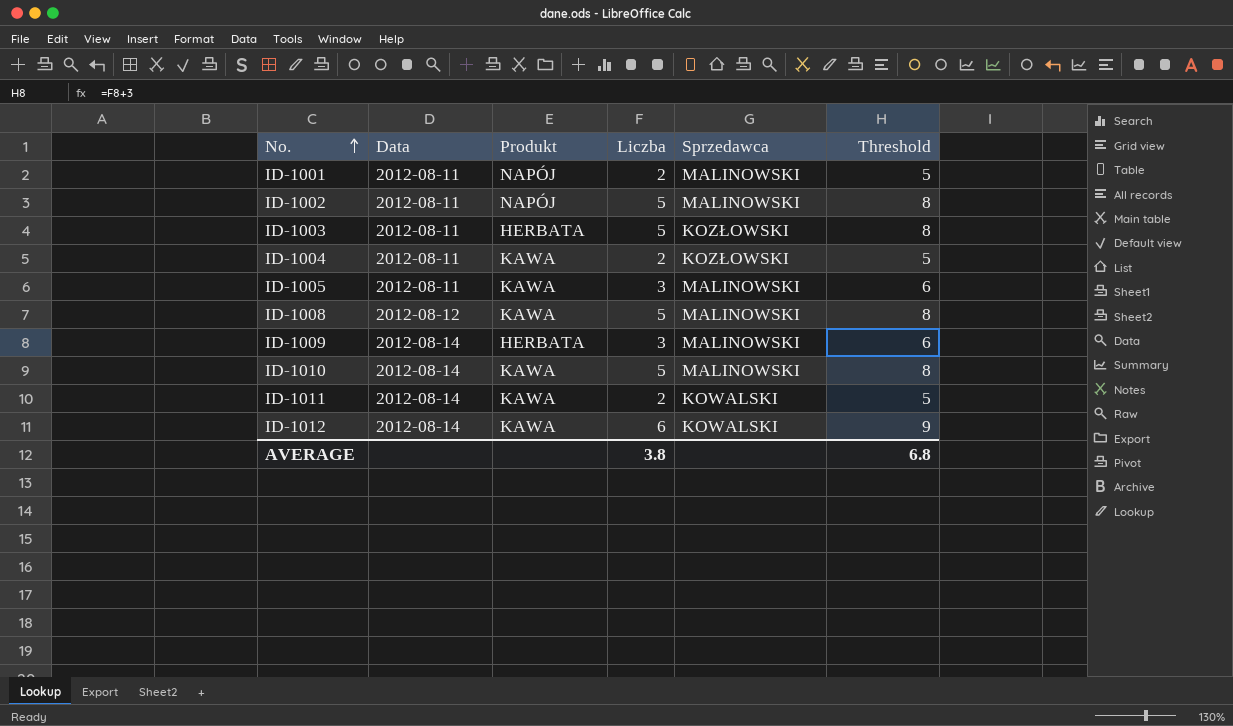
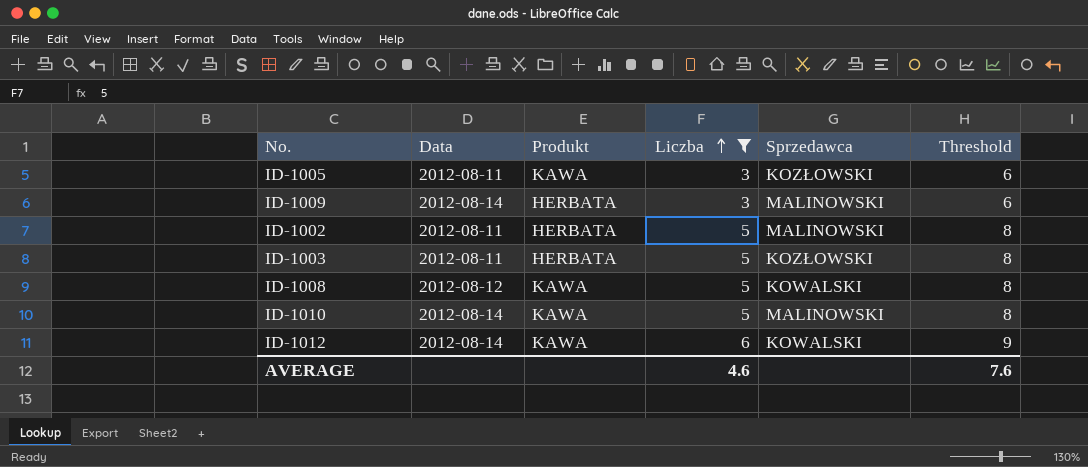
filter: none -> Liczba != 2
row order: No. ascending -> Liczba ascending
ID-1005 | Sprzedawca: MALINOWSKI -> KOZŁOWSKI
ID-1002 | Produkt: NAPÓJ -> HERBATA
ID-1008 | Sprzedawca: MALINOWSKI -> KOWALSKI
AVERAGE | Liczba: 3.8 -> 4.6
AVERAGE | Threshold: 6.8 -> 7.6

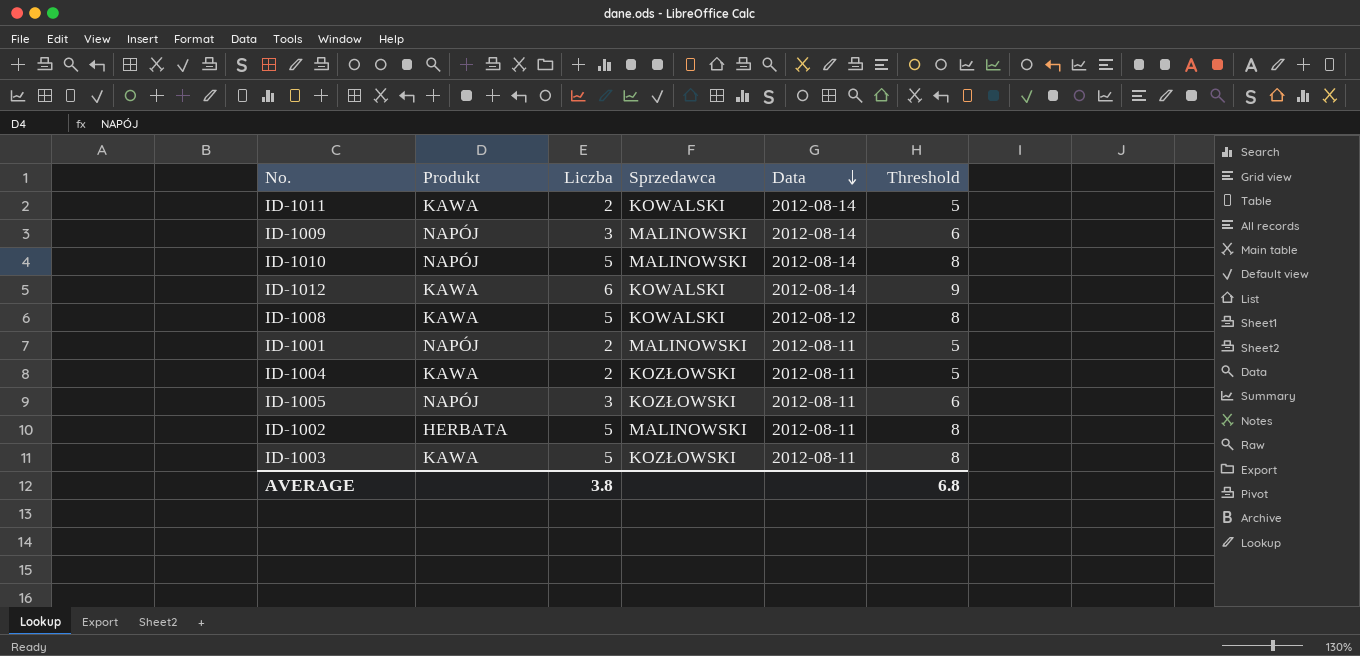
filter: Liczba != 2 -> none
row order: Liczba ascending -> Data descending
column Data | position: 2 -> 5
ID-1009 | Produkt: HERBATA -> NAPÓJ
ID-1010 | Produkt: KAWA -> NAPÓJ
ID-1005 | Produkt: KAWA -> NAPÓJ
ID-1003 | Produkt: HERBATA -> KAWA
AVERAGE | Liczba: 4.6 -> 3.8
AVERAGE | Threshold: 7.6 -> 6.8

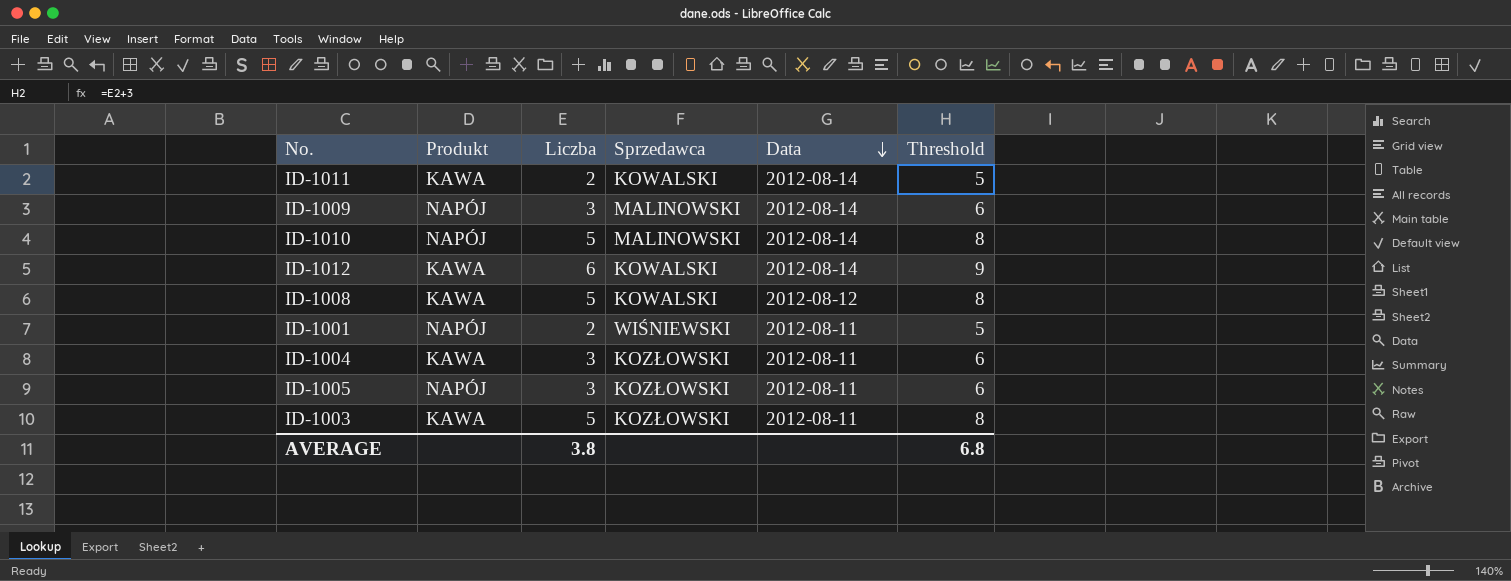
row ID-1002: HERBATA | 5 | MALINOWSKI | 2012-08-11 | 8 -> none
ID-1001 | Sprzedawca: MALINOWSKI -> WIŚNIEWSKI
ID-1004 | Liczba: 2 -> 3
ID-1004 | Threshold: 5 -> 6

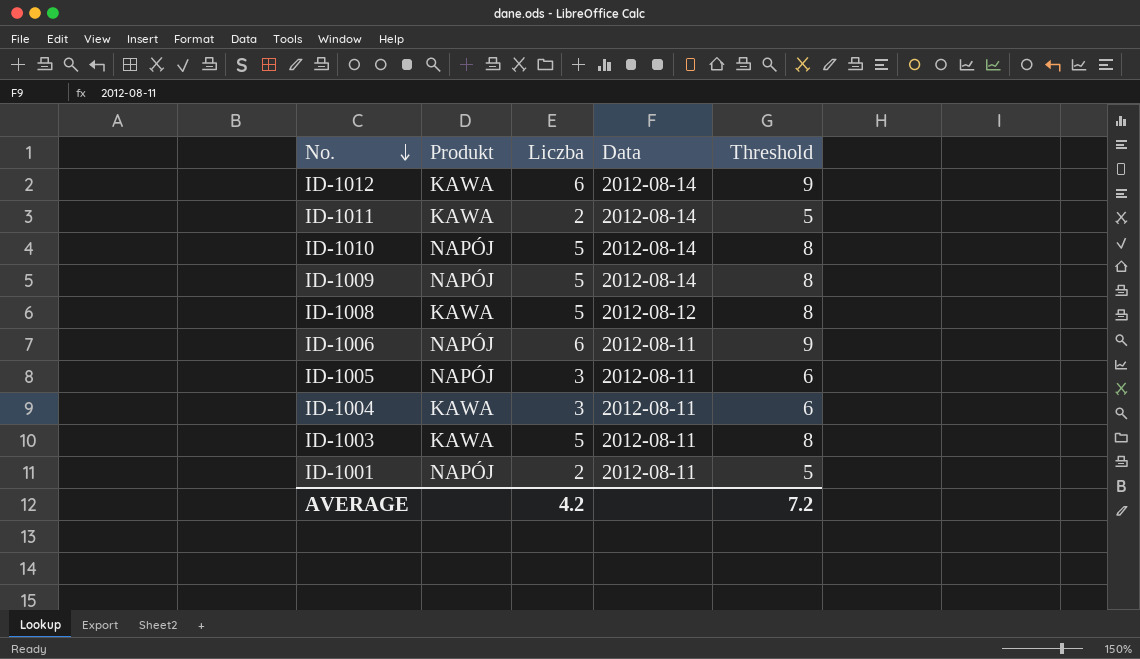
row order: Data descending -> No. descending
column Sprzedawca | position: 4 -> none
ID-1009 | Liczba: 3 -> 5
ID-1009 | Threshold: 6 -> 8
row ID-1006: none -> NAPÓJ | 6 | 2012-08-11 | 9
AVERAGE | Liczba: 3.8 -> 4.2
AVERAGE | Threshold: 6.8 -> 7.2

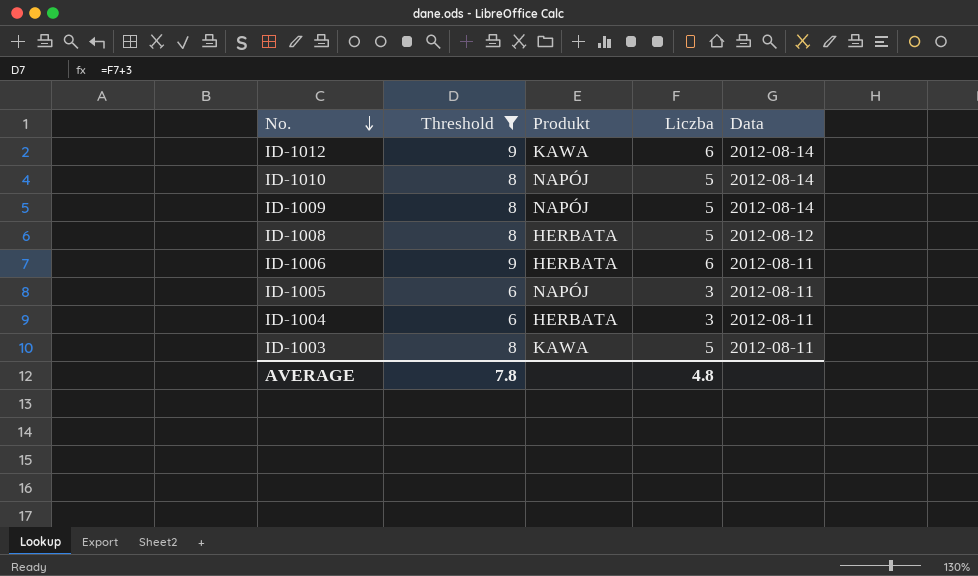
filter: none -> Threshold != 5
column Threshold | position: 5 -> 2
ID-1008 | Produkt: KAWA -> HERBATA
ID-1006 | Produkt: NAPÓJ -> HERBATA
ID-1004 | Produkt: KAWA -> HERBATA
AVERAGE | Threshold: 7.2 -> 7.8
AVERAGE | Liczba: 4.2 -> 4.8

